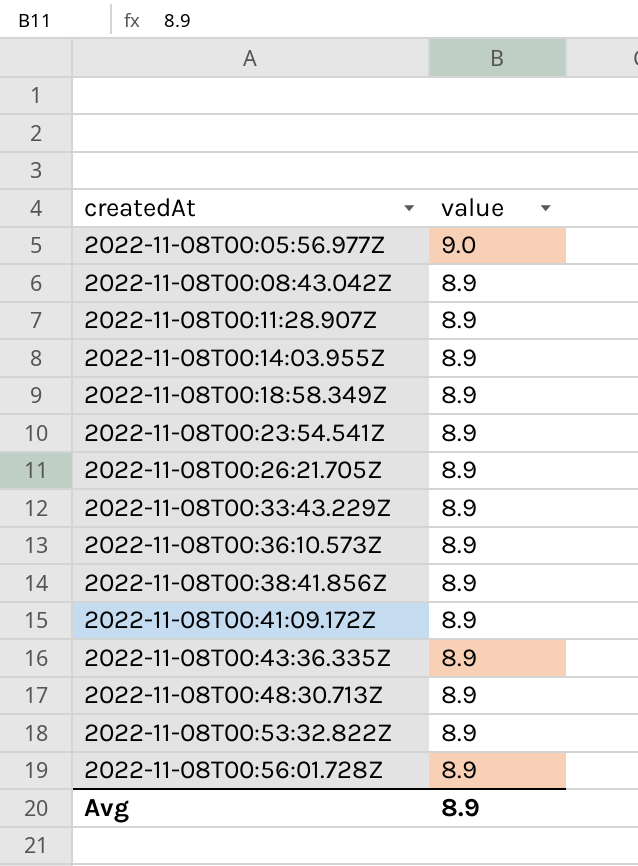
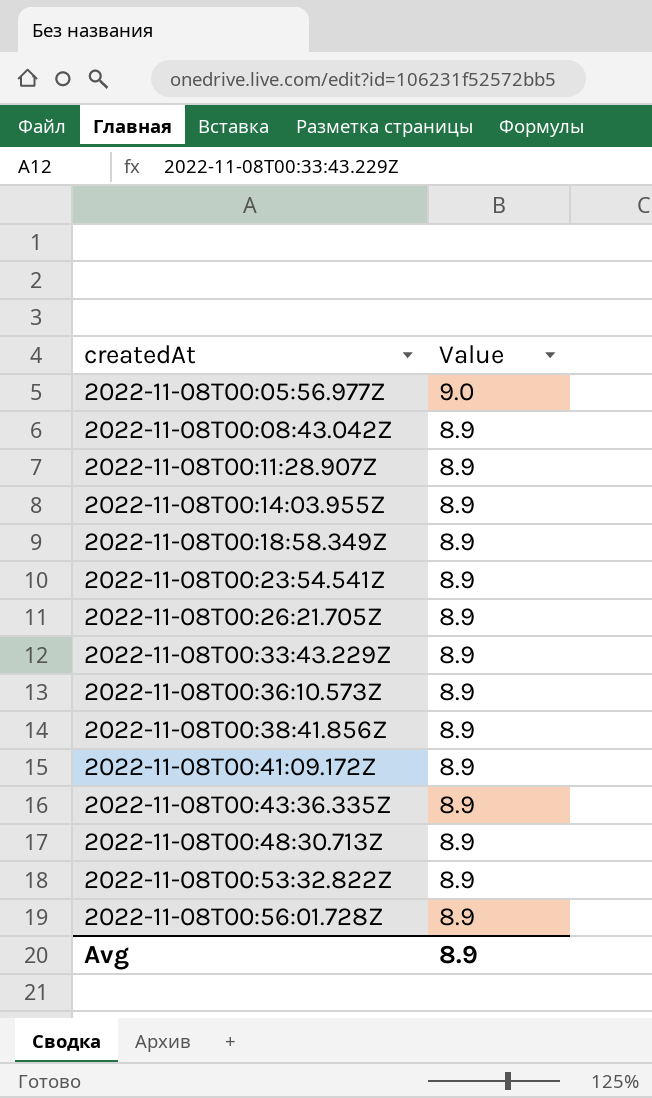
column name: value -> Value

